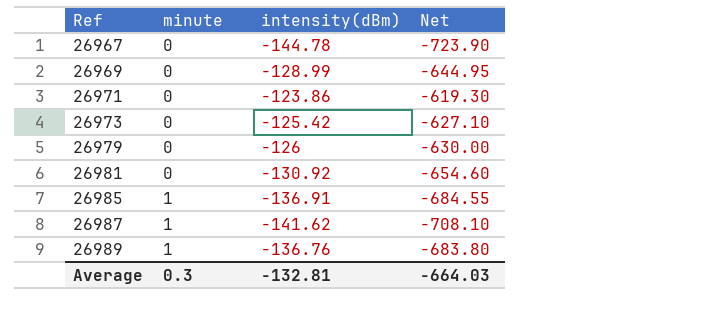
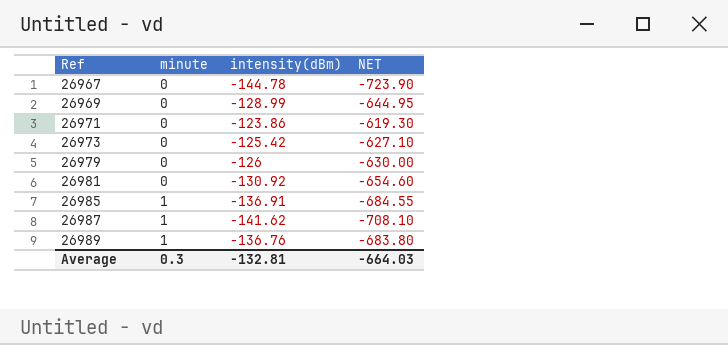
column name: Net -> NET

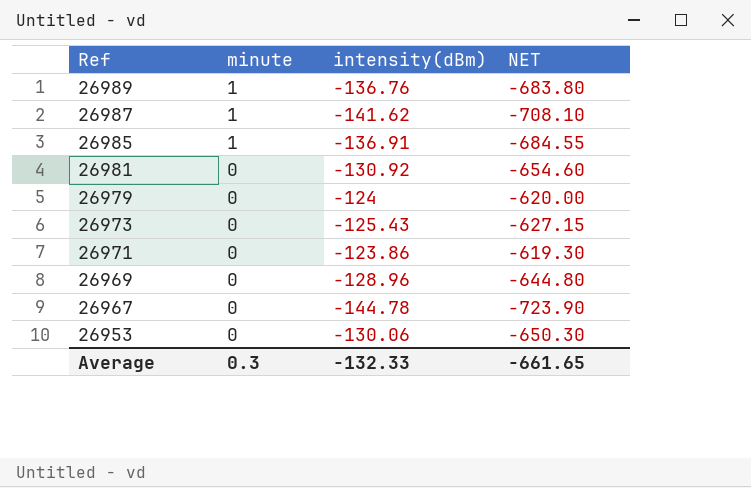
row order: Ref ascending -> Ref descending
26979 | intensity(dBm): -126 -> -124
26979 | NET: -630.00 -> -620.00
26973 | intensity(dBm): -125.42 -> -125.43
26973 | NET: -627.10 -> -627.15
26969 | intensity(dBm): -128.99 -> -128.96
26969 | NET: -644.95 -> -644.80
row 26953: none -> 0 | -130.06 | -650.30
Average | intensity(dBm): -132.81 -> -132.33
Average | NET: -664.03 -> -661.65

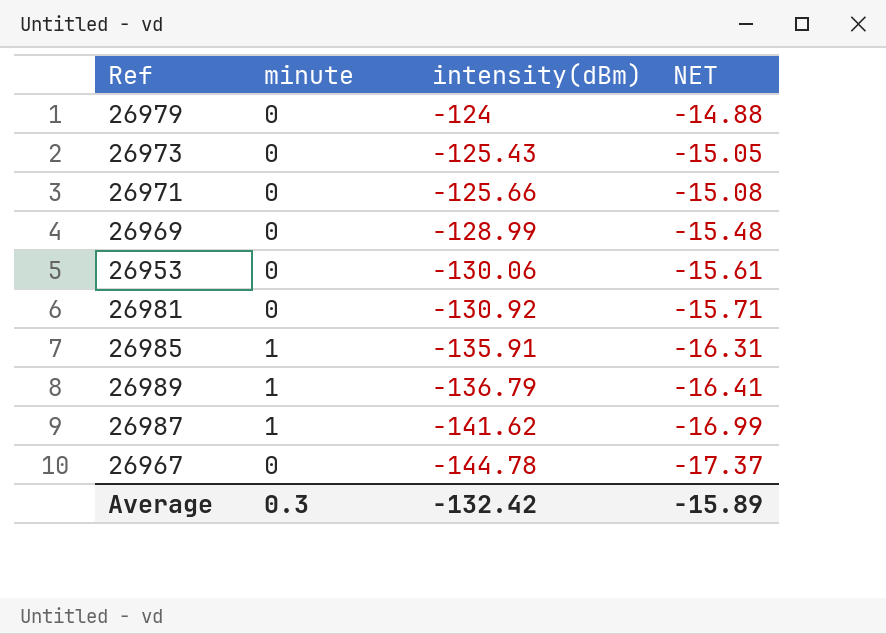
row order: Ref descending -> intensity(dBm) descending
column NET | formula: [intensity(dBm)] * 5 -> [intensity(dBm)] * 0.12
26971 | intensity(dBm): -123.86 -> -125.66
26969 | intensity(dBm): -128.96 -> -128.99
26985 | intensity(dBm): -136.91 -> -135.91
26989 | intensity(dBm): -136.76 -> -136.79
Average | intensity(dBm): -132.33 -> -132.42
Average | NET: -661.65 -> -15.89

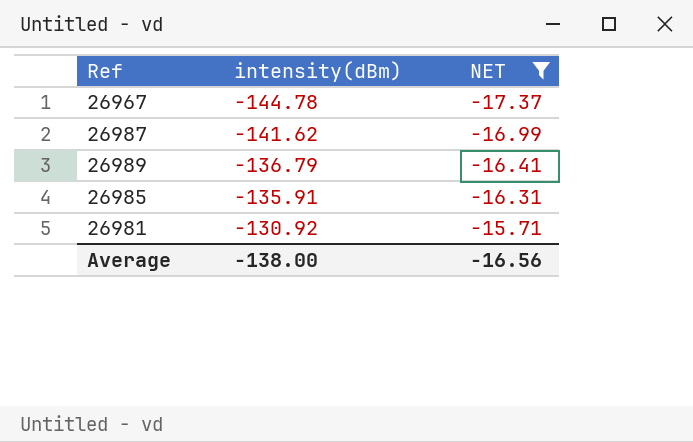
filter: none -> NET <= -15.71
row order: intensity(dBm) descending -> intensity(dBm) ascending
column minute | position: 2 -> none
Average | intensity(dBm): -132.42 -> -138.00
Average | NET: -15.89 -> -16.56

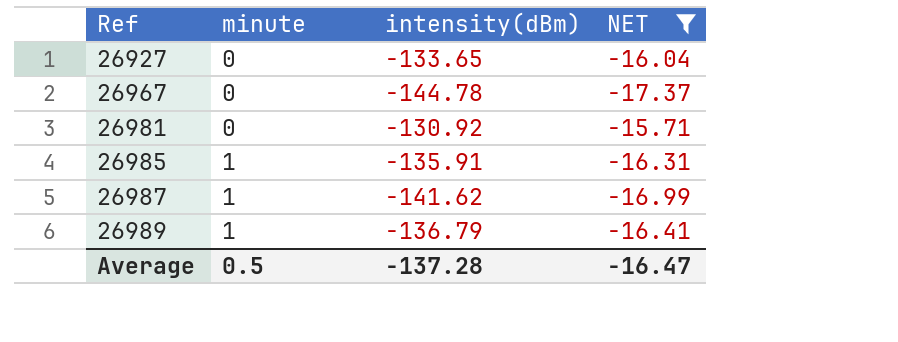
row order: intensity(dBm) ascending -> Ref ascending
column minute | position: none -> 2
row 26927: none -> 0 | -133.65 | -16.04
Average | intensity(dBm): -138.00 -> -137.28
Average | NET: -16.56 -> -16.47

